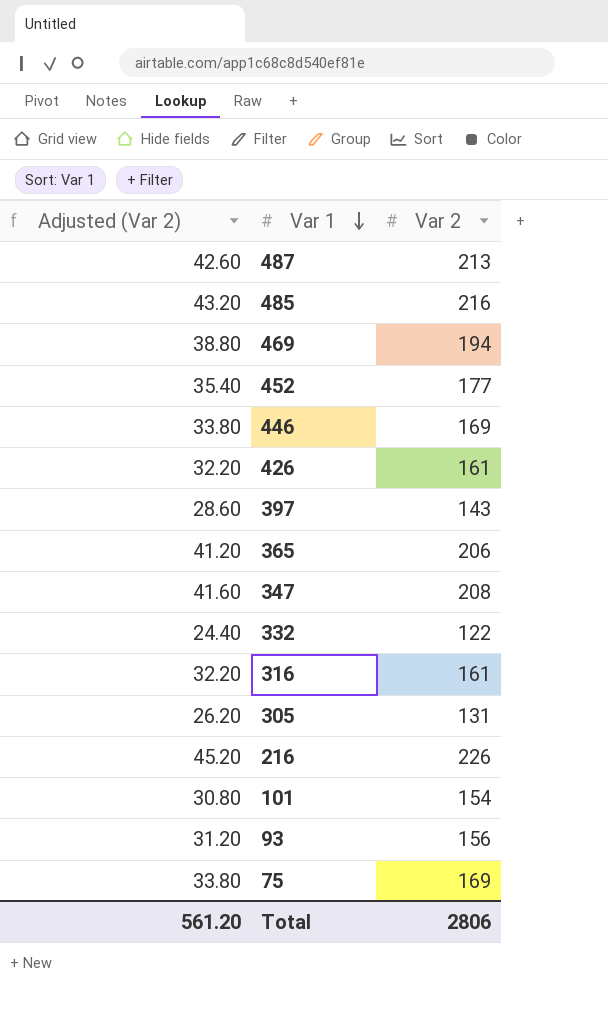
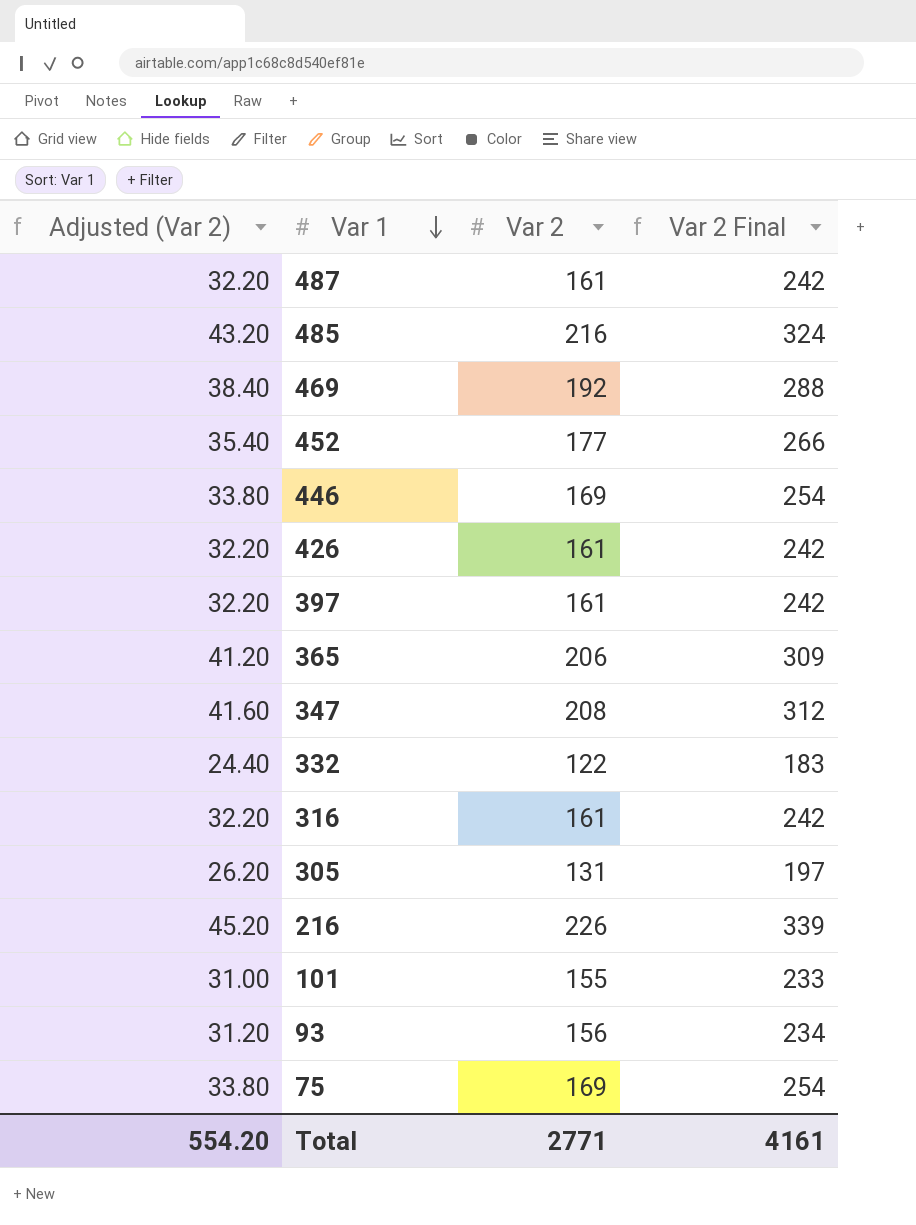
column Var 2 Final | formula: none -> [Var 2] * 1.5
487 | Adjusted (Var 2): 42.60 -> 32.20
487 | Var 2: 213 -> 161
469 | Adjusted (Var 2): 38.80 -> 38.40
469 | Var 2: 194 -> 192
397 | Adjusted (Var 2): 28.60 -> 32.20
397 | Var 2: 143 -> 161
101 | Adjusted (Var 2): 30.80 -> 31.00
101 | Var 2: 154 -> 155
Total | Adjusted (Var 2): 561.20 -> 554.20
Total | Var 2: 2806 -> 2771

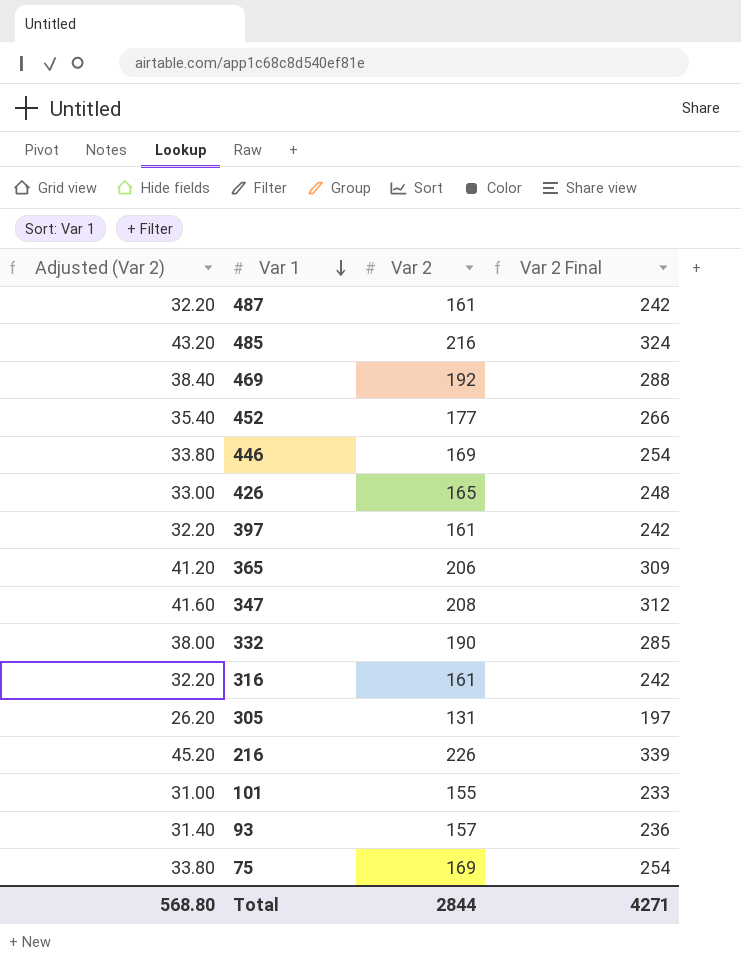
426 | Adjusted (Var 2): 32.20 -> 33.00
426 | Var 2: 161 -> 165
426 | Var 2 Final: 242 -> 248
332 | Adjusted (Var 2): 24.40 -> 38.00
332 | Var 2: 122 -> 190
332 | Var 2 Final: 183 -> 285
93 | Adjusted (Var 2): 31.20 -> 31.40
93 | Var 2: 156 -> 157
93 | Var 2 Final: 234 -> 236
Total | Adjusted (Var 2): 554.20 -> 568.80
Total | Var 2: 2771 -> 2844
Total | Var 2 Final: 4161 -> 4271

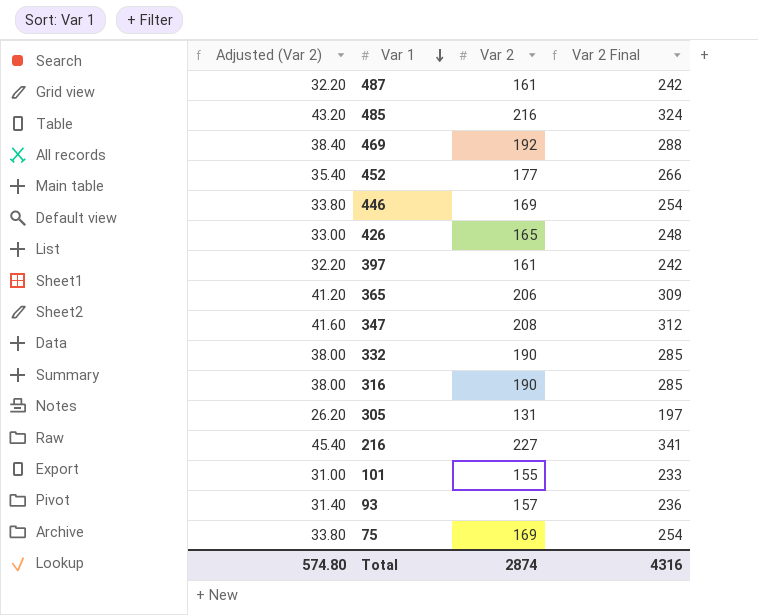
316 | Adjusted (Var 2): 32.20 -> 38.00
316 | Var 2: 161 -> 190
316 | Var 2 Final: 242 -> 285
216 | Adjusted (Var 2): 45.20 -> 45.40
216 | Var 2: 226 -> 227
216 | Var 2 Final: 339 -> 341
Total | Adjusted (Var 2): 568.80 -> 574.80
Total | Var 2: 2844 -> 2874
Total | Var 2 Final: 4271 -> 4316

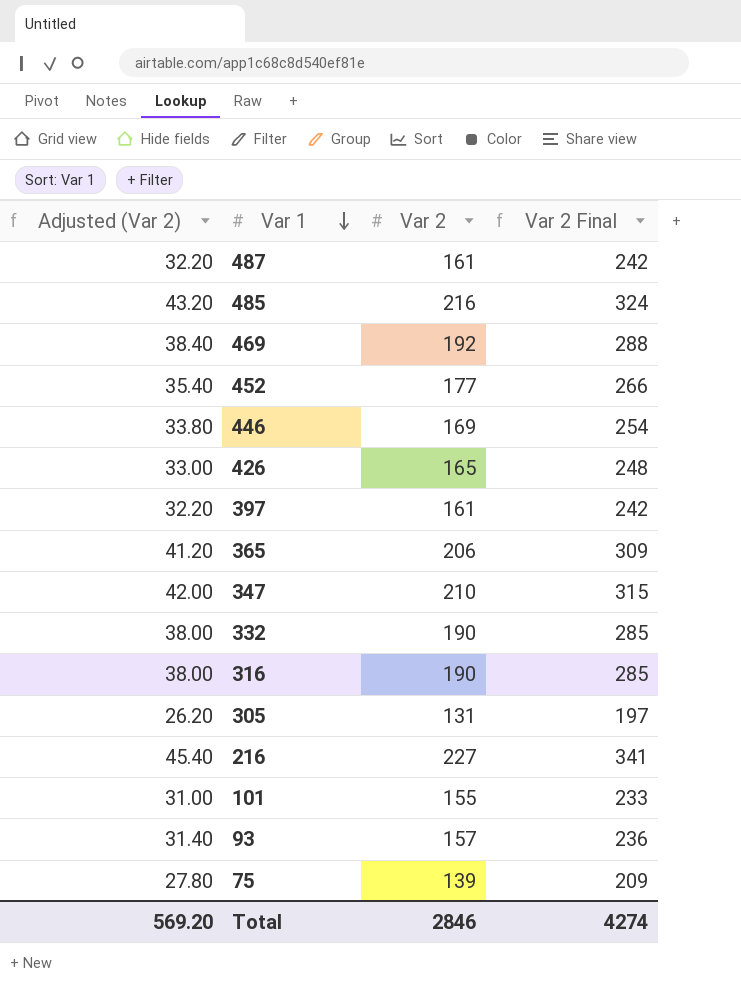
347 | Adjusted (Var 2): 41.60 -> 42.00
347 | Var 2: 208 -> 210
347 | Var 2 Final: 312 -> 315
75 | Adjusted (Var 2): 33.80 -> 27.80
75 | Var 2: 169 -> 139
75 | Var 2 Final: 254 -> 209
Total | Adjusted (Var 2): 574.80 -> 569.20
Total | Var 2: 2874 -> 2846
Total | Var 2 Final: 4316 -> 4274

